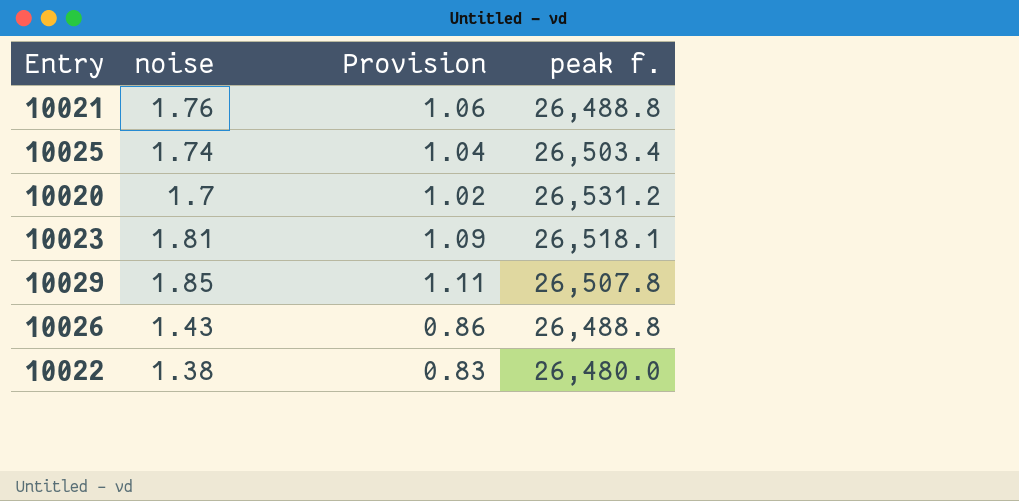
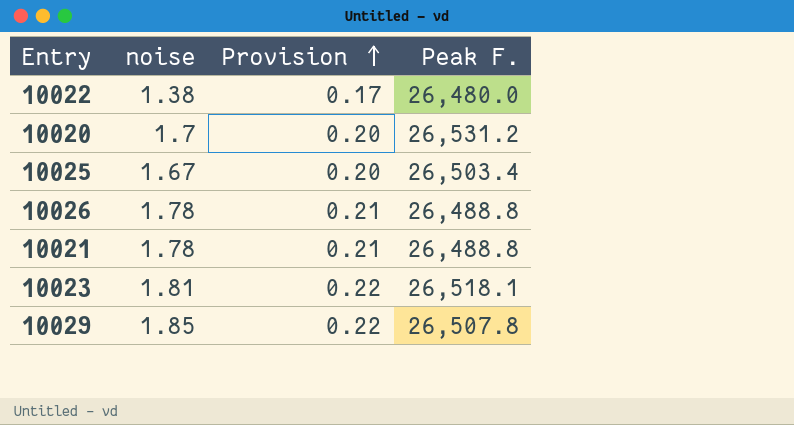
row order: none -> Provision ascending
column Provision | formula: [noise] * 0.6 -> [noise] * 0.12
column name: peak f. -> Peak F.
10025 | noise: 1.74 -> 1.67
10026 | noise: 1.43 -> 1.78
10021 | noise: 1.76 -> 1.78

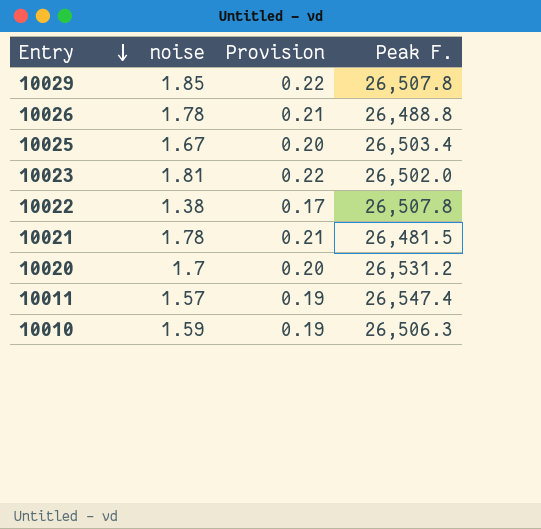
row order: Provision ascending -> Entry descending
10023 | Peak F.: 26,518.1 -> 26,502.0
10022 | Peak F.: 26,480.0 -> 26,507.8
10021 | Peak F.: 26,488.8 -> 26,481.5
row 10011: none -> 1.57 | 0.19 | 26,547.4
row 10010: none -> 1.59 | 0.19 | 26,506.3

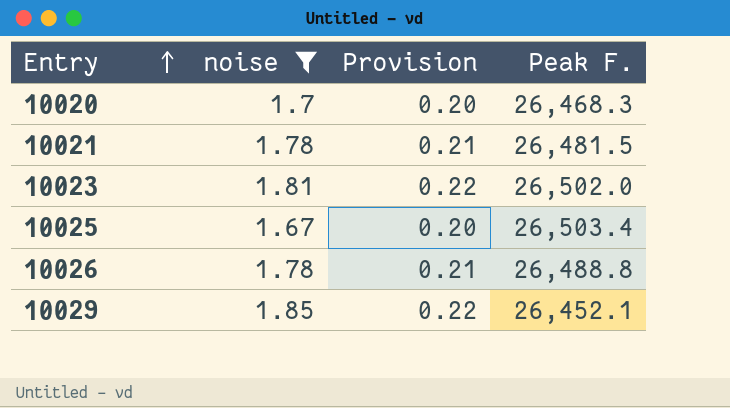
filter: none -> noise >= 1.67
row order: Entry descending -> Entry ascending
10020 | Peak F.: 26,531.2 -> 26,468.3
10029 | Peak F.: 26,507.8 -> 26,452.1

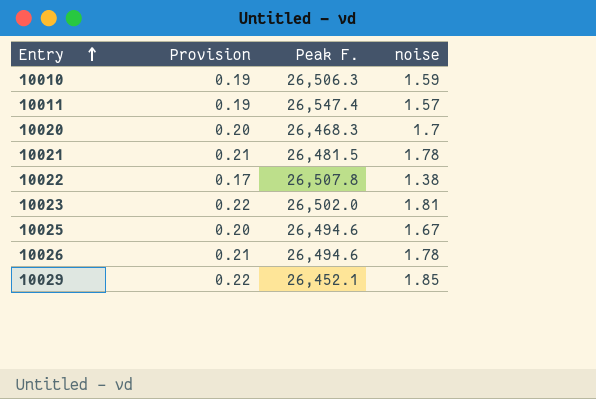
filter: noise >= 1.67 -> none
column noise | position: 2 -> 4
10025 | Peak F.: 26,503.4 -> 26,494.6
10026 | Peak F.: 26,488.8 -> 26,494.6

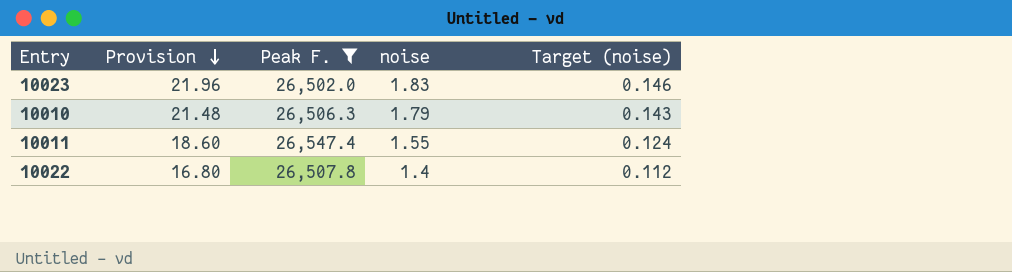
filter: none -> Peak F. >= 26,502.0
row order: Entry ascending -> Provision descending
column Provision | formula: [noise] * 0.12 -> [noise] * 12
column Target (noise) | formula: none -> [noise] * 0.08
10023 | noise: 1.81 -> 1.83
10010 | noise: 1.59 -> 1.79
10011 | noise: 1.57 -> 1.55
10022 | noise: 1.38 -> 1.4

